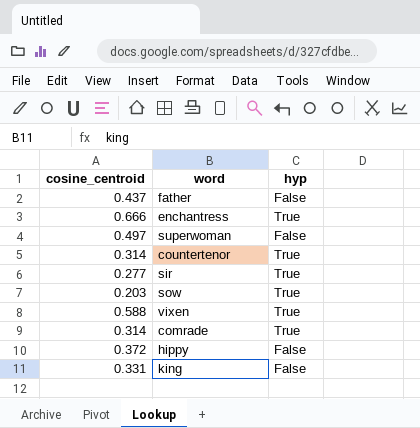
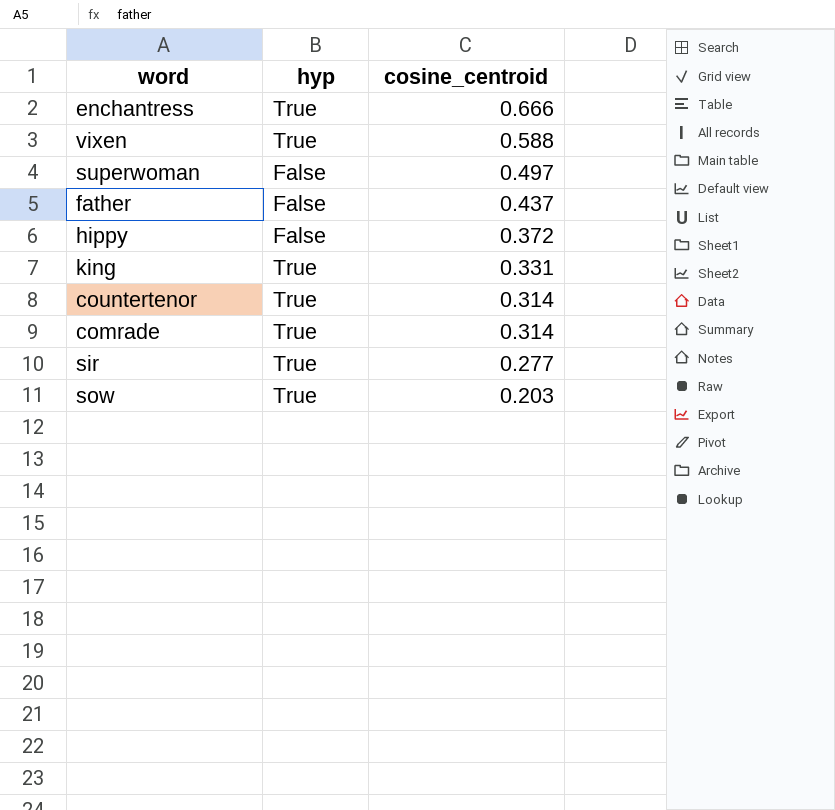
row order: none -> cosine_centroid descending
column cosine_centroid | position: 1 -> 3
king | hyp: False -> True

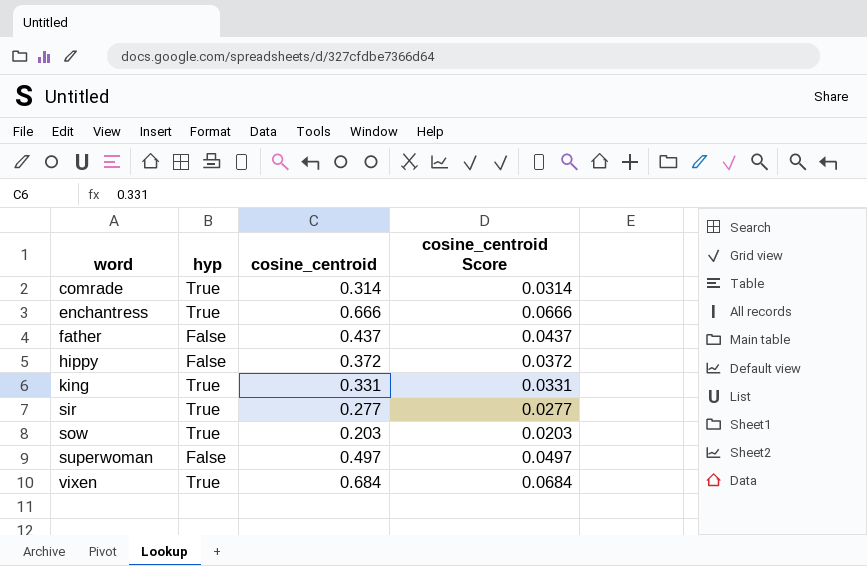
row order: cosine_centroid descending -> word ascending
column cosine_centroid Score | formula: none -> [cosine_centroid] * 0.1
row countertenor: True | 0.314 -> none
vixen | cosine_centroid: 0.588 -> 0.684

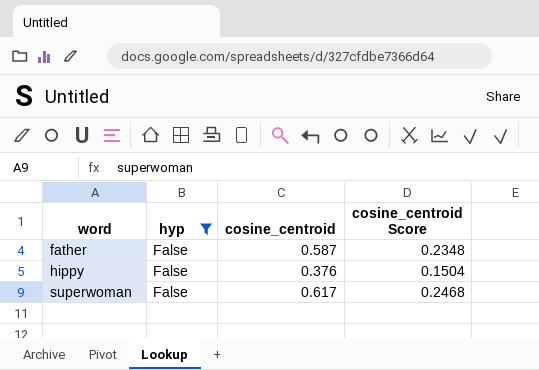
filter: none -> hyp = False
column cosine_centroid Score | formula: [cosine_centroid] * 0.1 -> [cosine_centroid] * 0.4
father | cosine_centroid: 0.437 -> 0.587
hippy | cosine_centroid: 0.372 -> 0.376
superwoman | cosine_centroid: 0.497 -> 0.617

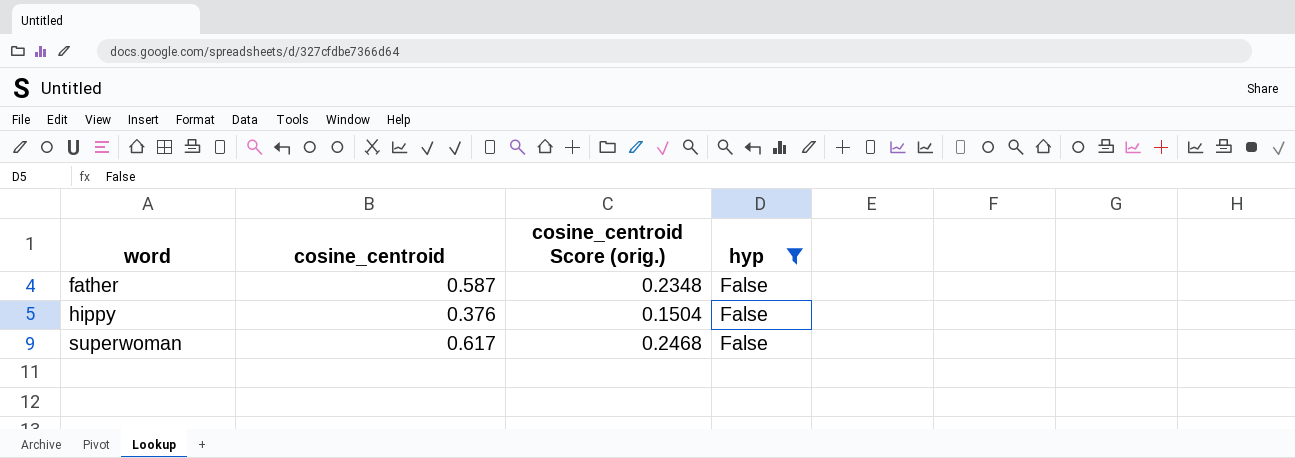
column name: cosine_centroid Score -> cosine_centroid Score (orig.)
column hyp | position: 2 -> 4

